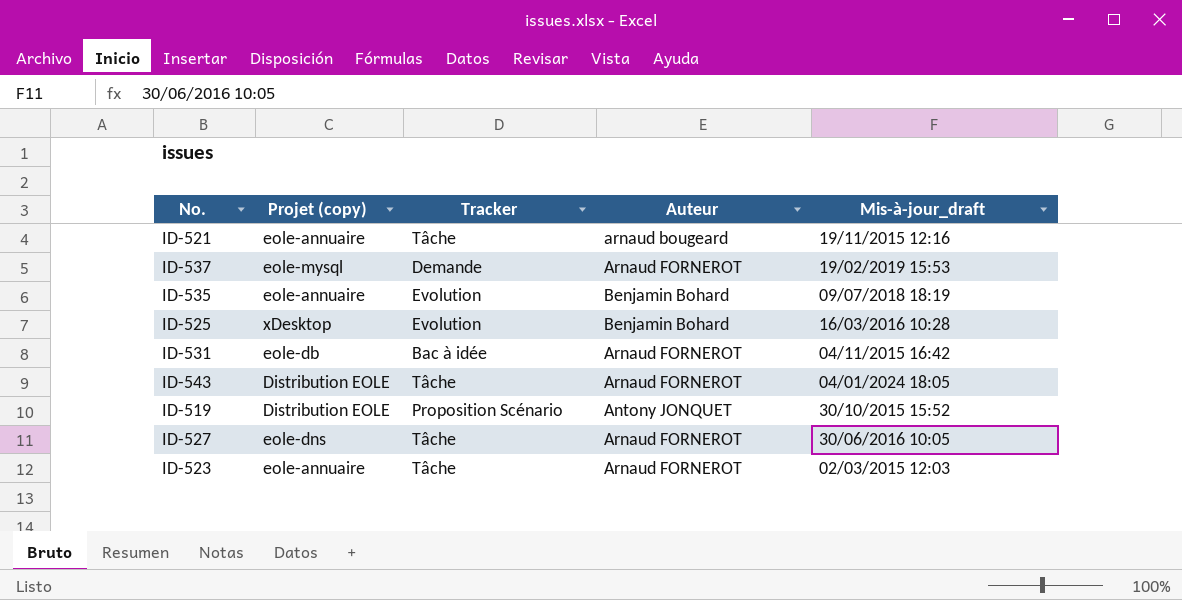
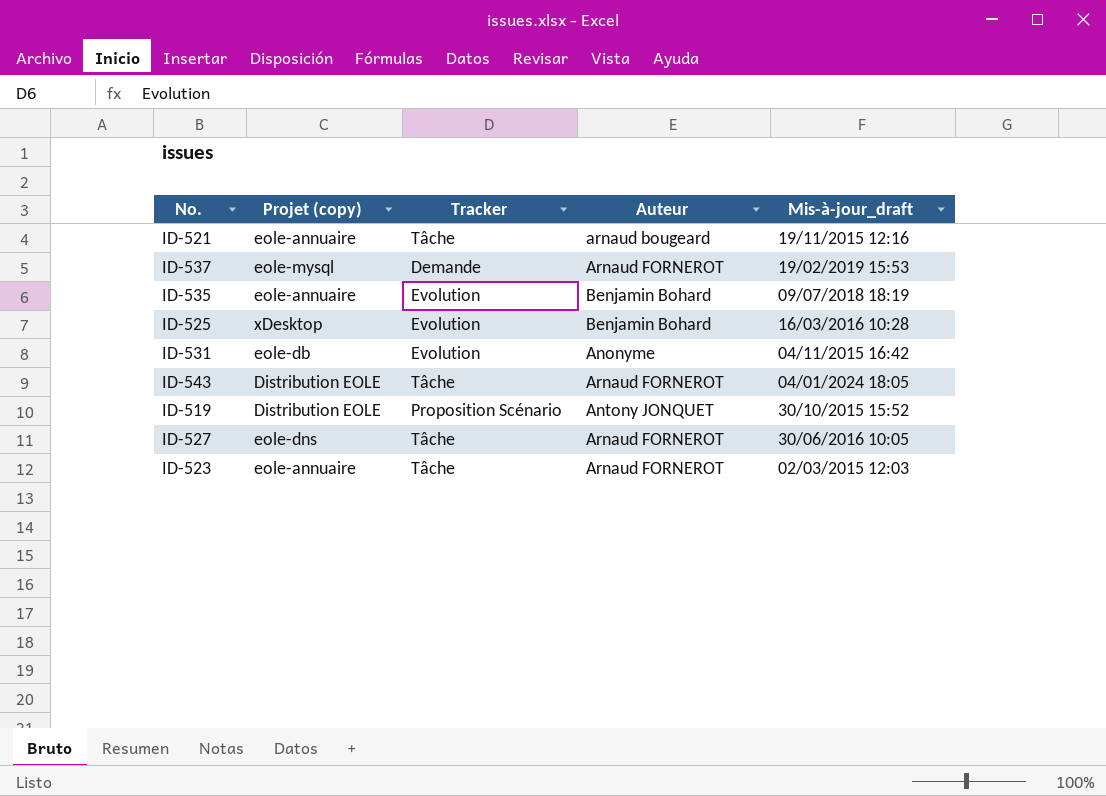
ID-531 | Tracker: Bac à idée -> Evolution
ID-531 | Auteur: Arnaud FORNEROT -> Anonyme

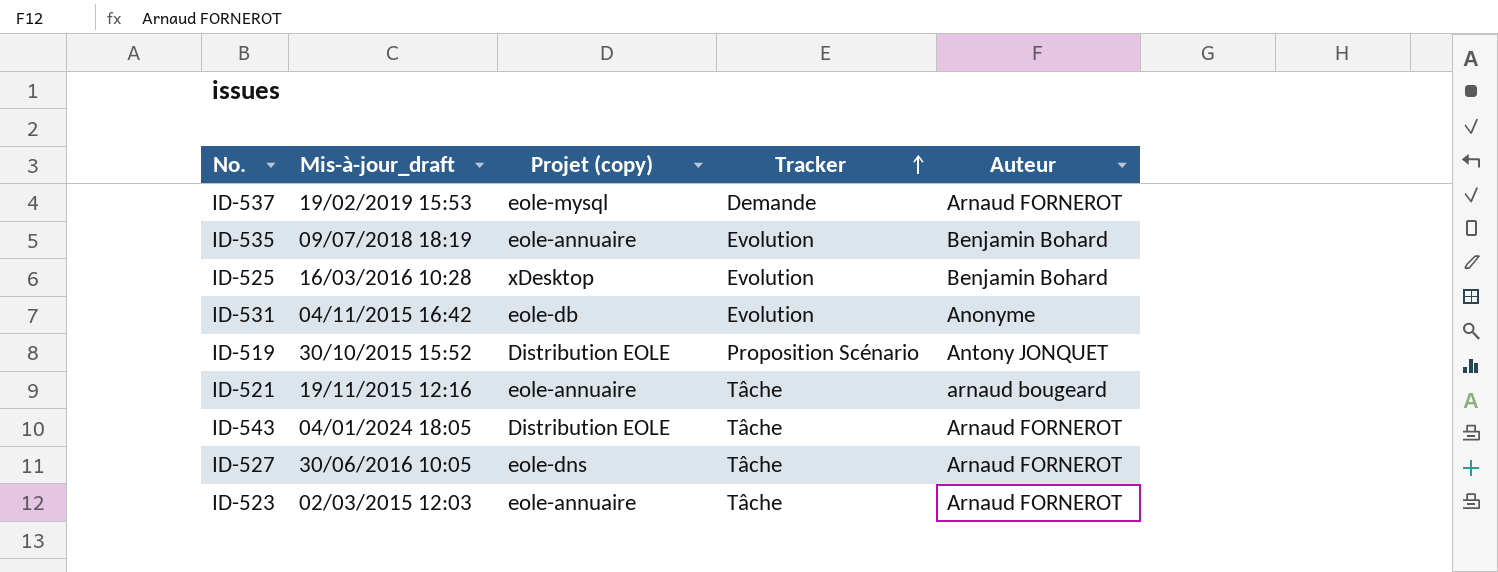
row order: none -> Tracker ascending
column Mis-à-jour_draft | position: 5 -> 2

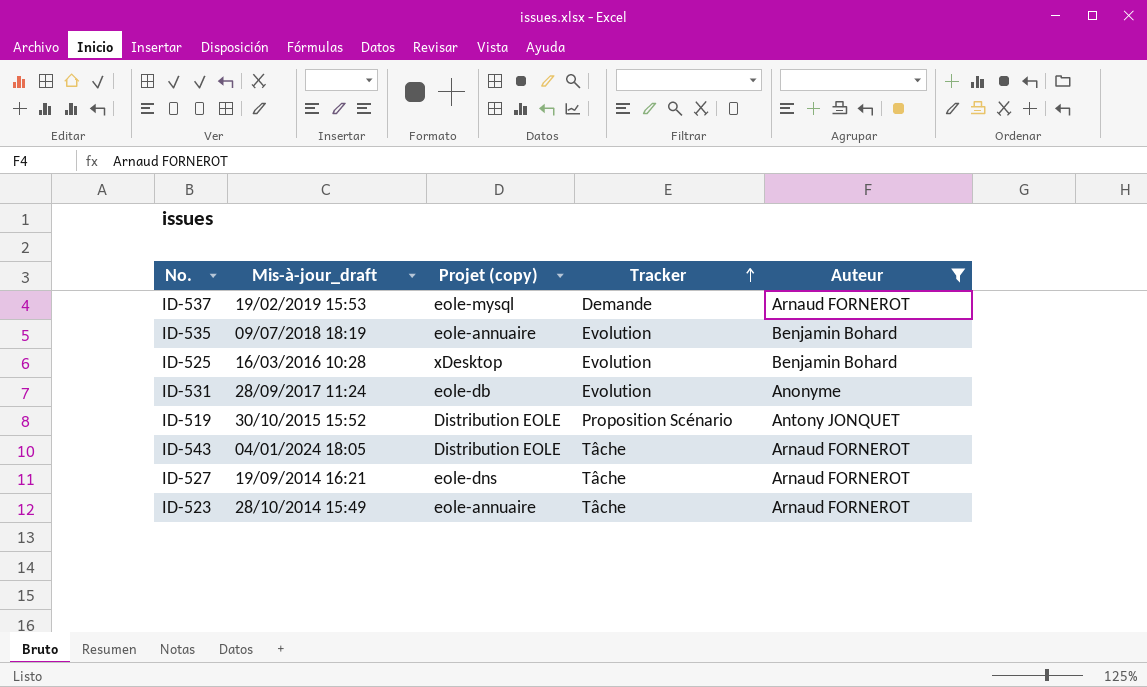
filter: none -> Auteur != arnaud bougeard
ID-531 | Mis-à-jour_draft: 04/11/2015 16:42 -> 28/09/2017 11:24
ID-527 | Mis-à-jour_draft: 30/06/2016 10:05 -> 19/09/2014 16:21
ID-523 | Mis-à-jour_draft: 02/03/2015 12:03 -> 28/10/2014 15:49

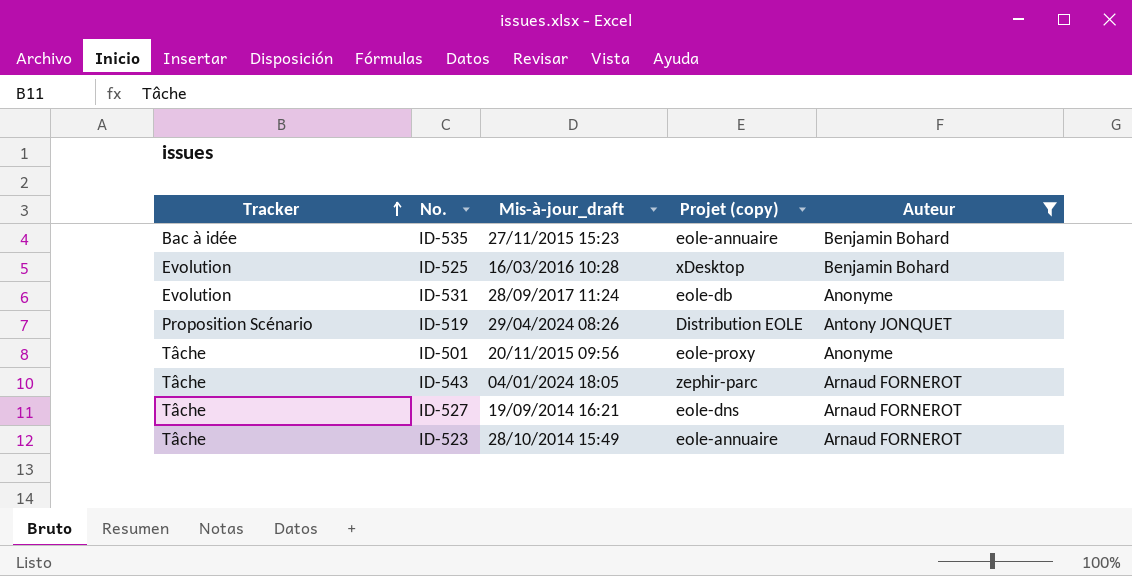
column Tracker | position: 4 -> 1
row ID-537: 19/02/2019 15:53 | eole-mysql | Demande | Arnaud FORNEROT -> none
ID-535 | Tracker: Evolution -> Bac à idée
ID-535 | Mis-à-jour_draft: 09/07/2018 18:19 -> 27/11/2015 15:23
ID-519 | Mis-à-jour_draft: 30/10/2015 15:52 -> 29/04/2024 08:26
row ID-501: none -> Tâche | 20/11/2015 09:56 | eole-proxy | Anonyme
ID-543 | Projet (copy): Distribution EOLE -> zephir-parc

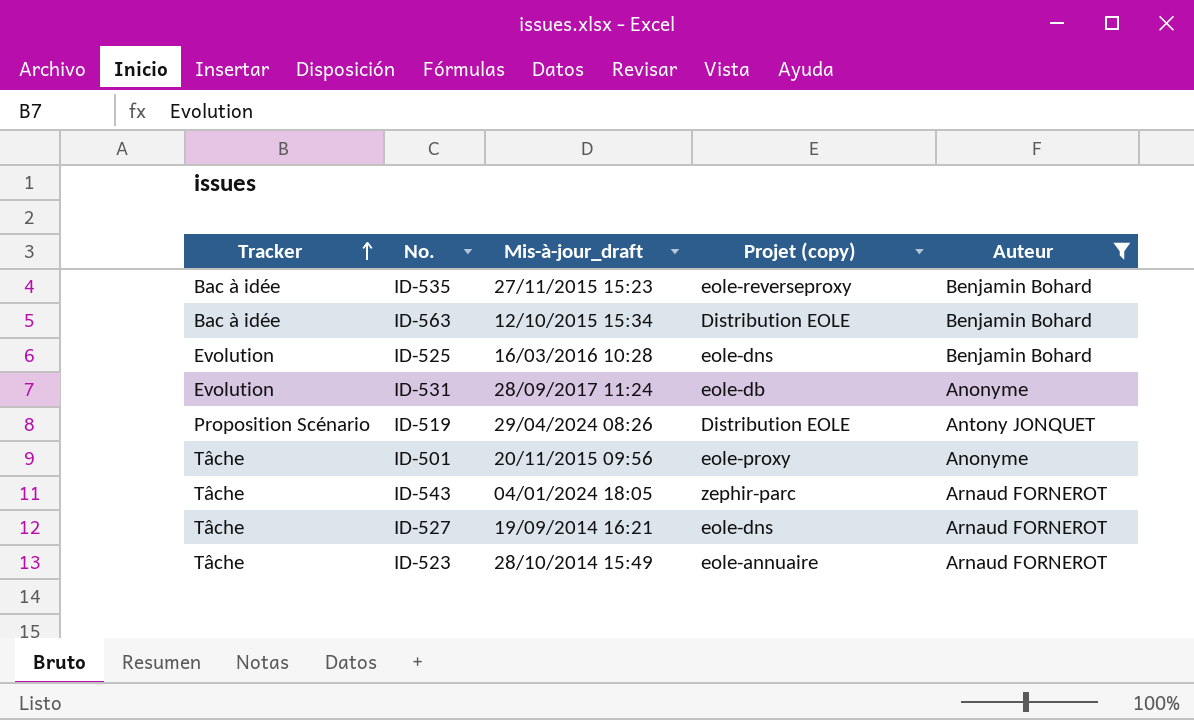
ID-535 | Projet (copy): eole-annuaire -> eole-reverseproxy
row ID-563: none -> Bac à idée | 12/10/2015 15:34 | Distribution EOLE | Benjamin Bohard
ID-525 | Projet (copy): xDesktop -> eole-dns

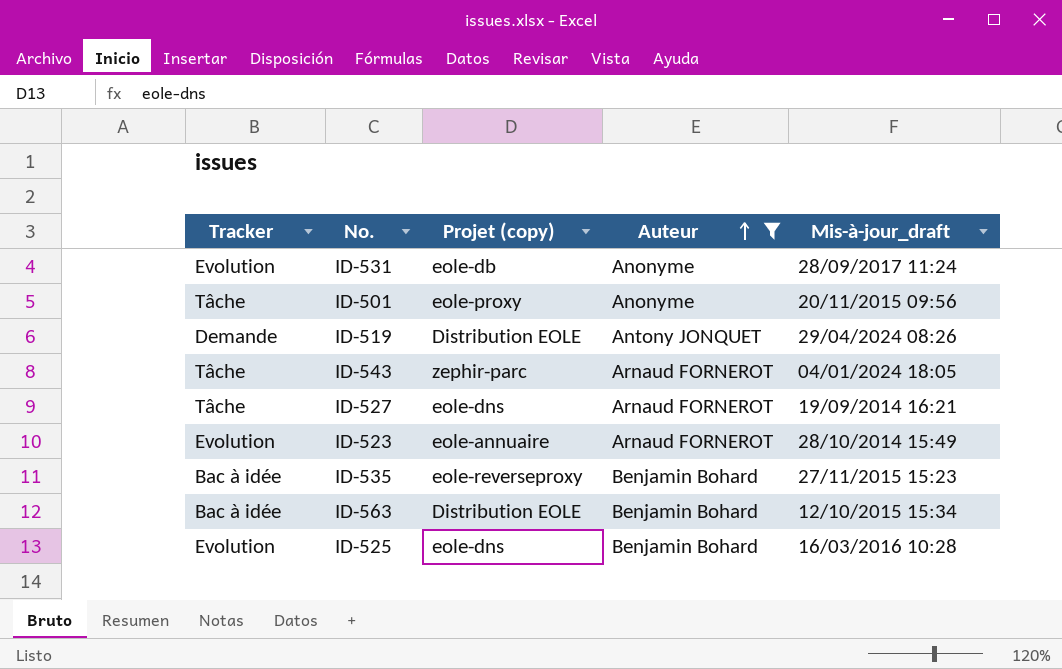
row order: Tracker ascending -> Auteur ascending
column Mis-à-jour_draft | position: 3 -> 5
ID-519 | Tracker: Proposition Scénario -> Demande
ID-523 | Tracker: Tâche -> Evolution

